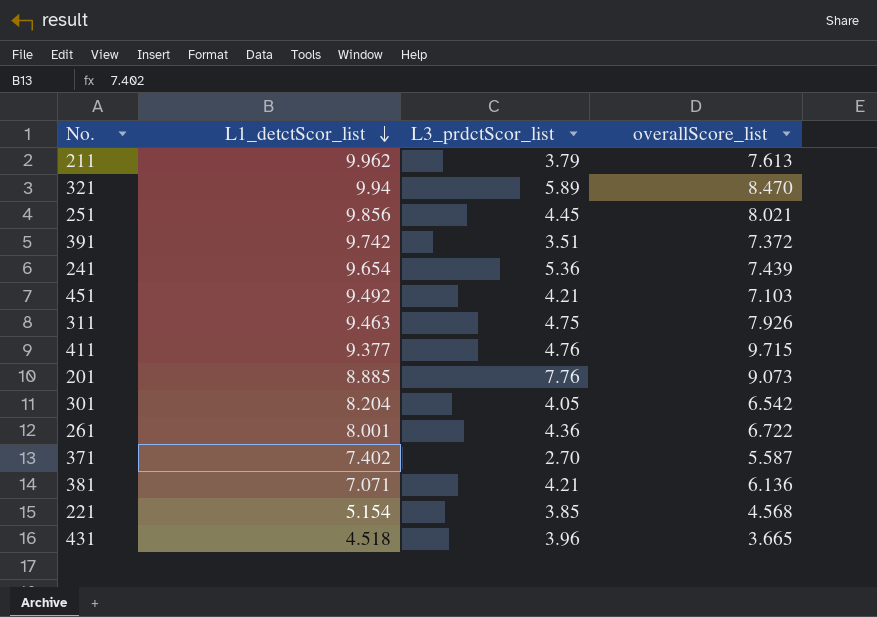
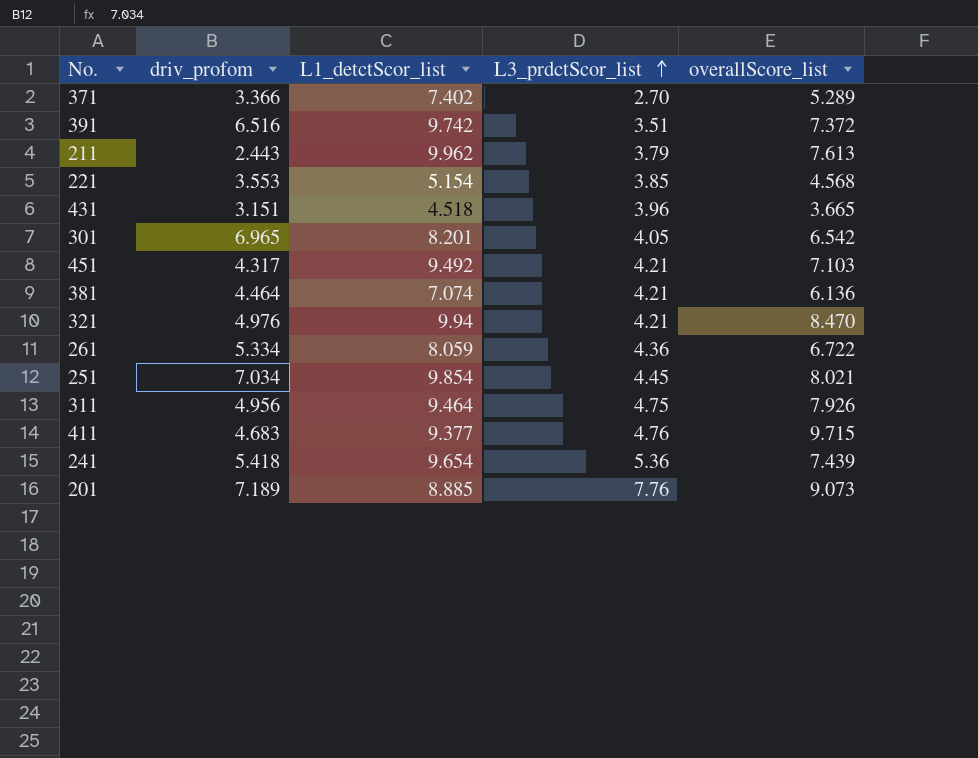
row order: L1_detctScor_list descending -> L3_prdctScor_list ascending
column driv_profom | position: none -> 2
371 | overallScore_list: 5.587 -> 5.289
301 | L1_detctScor_list: 8.204 -> 8.201
381 | L1_detctScor_list: 7.071 -> 7.074
321 | L3_prdctScor_list: 5.89 -> 4.21
261 | L1_detctScor_list: 8.001 -> 8.059
251 | L1_detctScor_list: 9.856 -> 9.854
311 | L1_detctScor_list: 9.463 -> 9.464

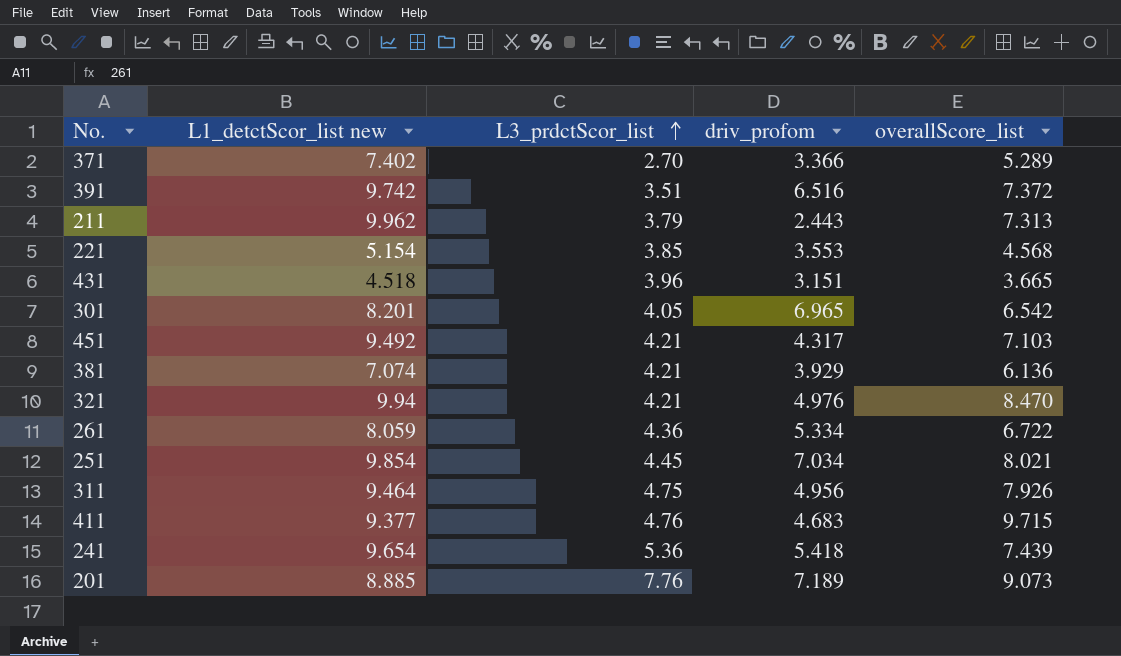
column name: L1_detctScor_list -> L1_detctScor_list new
column driv_profom | position: 2 -> 4
211 | overallScore_list: 7.613 -> 7.313
381 | driv_profom: 4.464 -> 3.929

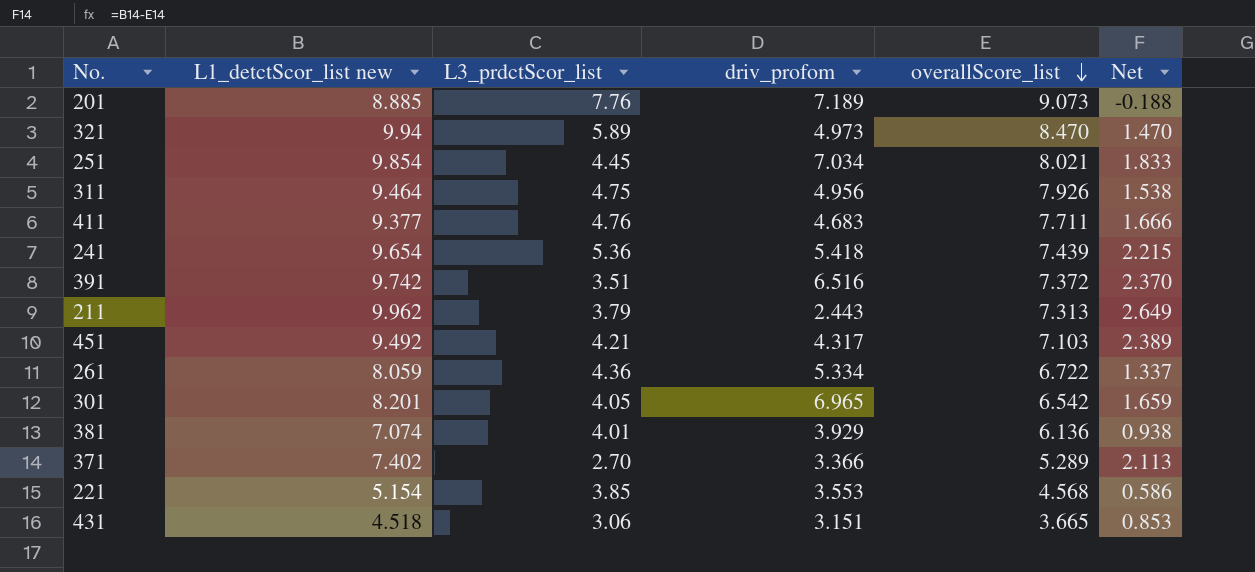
row order: L3_prdctScor_list ascending -> overallScore_list descending
column Net | formula: none -> [L1_detctScor_list new] - [overallScore_list]
321 | L3_prdctScor_list: 4.21 -> 5.89
321 | driv_profom: 4.976 -> 4.973
411 | overallScore_list: 9.715 -> 7.711
381 | L3_prdctScor_list: 4.21 -> 4.01
431 | L3_prdctScor_list: 3.96 -> 3.06

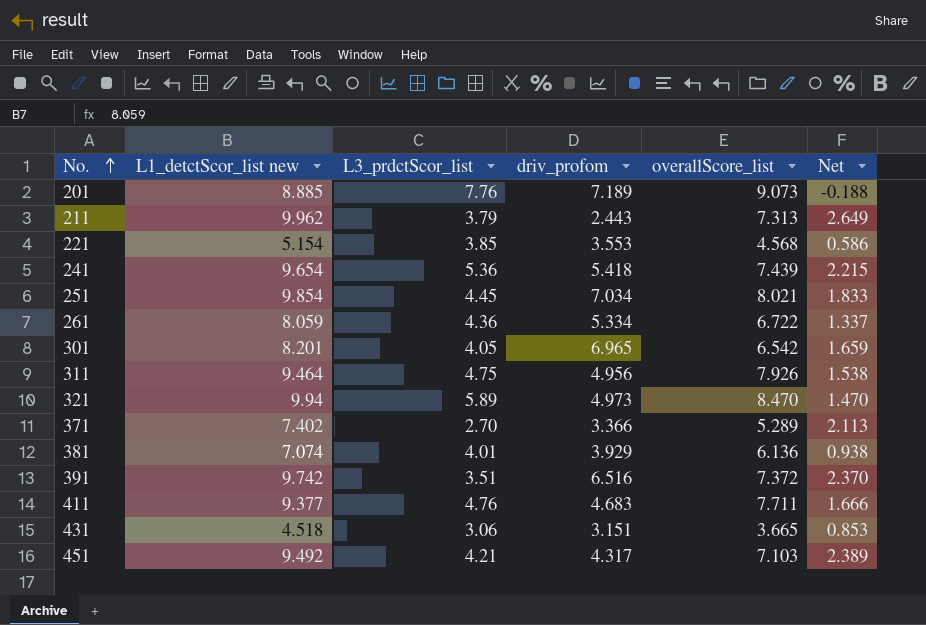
row order: overallScore_list descending -> No. ascending

